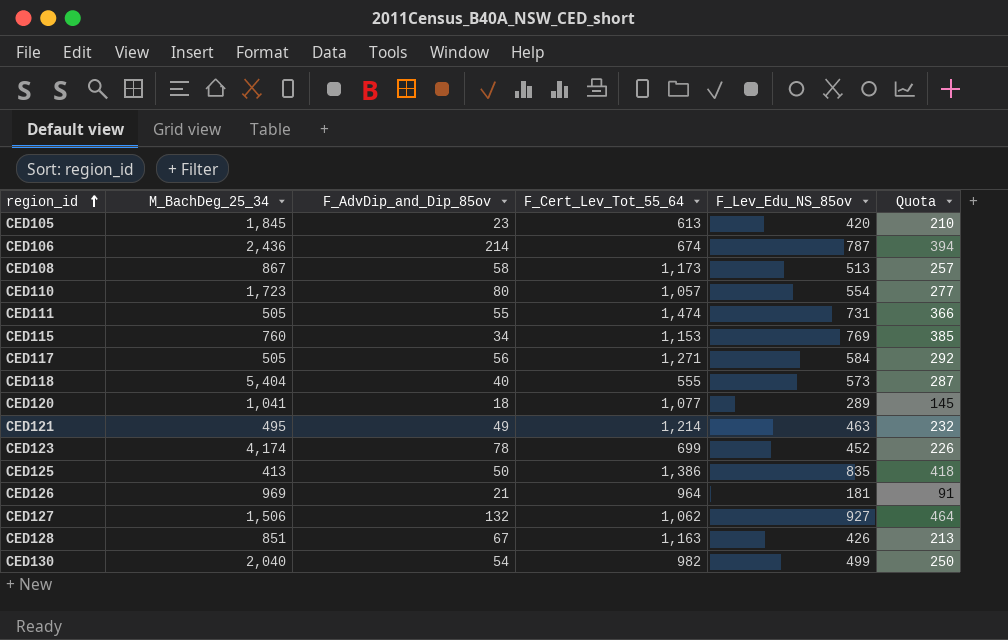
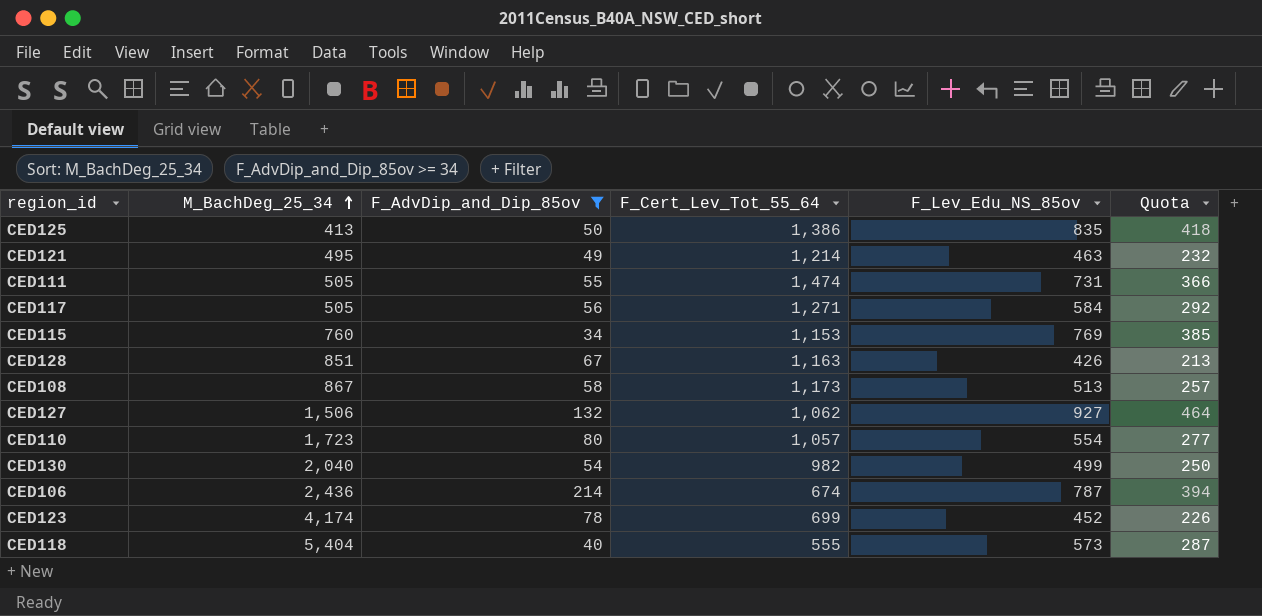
filter: none -> F_AdvDip_and_Dip_85ov >= 34
row order: region_id ascending -> M_BachDeg_25_34 ascending

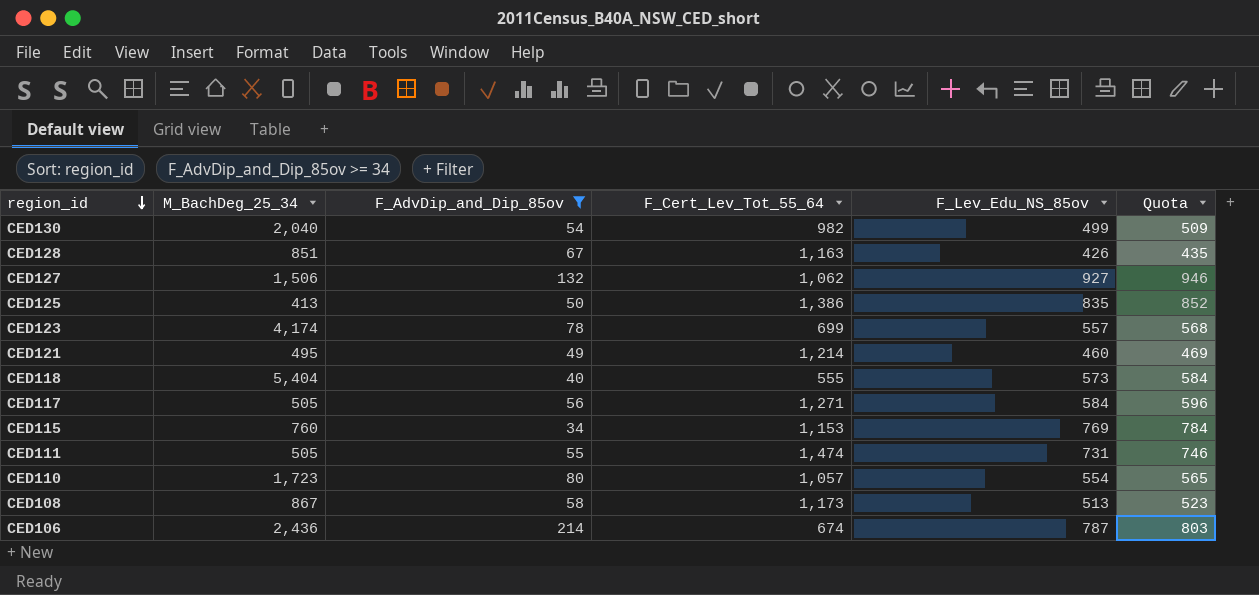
row order: M_BachDeg_25_34 ascending -> region_id descending
column Quota | formula: [F_Lev_Edu_NS_85ov] * 0.5 -> [F_Lev_Edu_NS_85ov] * 1.02
CED123 | F_Lev_Edu_NS_85ov: 452 -> 557
CED121 | F_Lev_Edu_NS_85ov: 463 -> 460

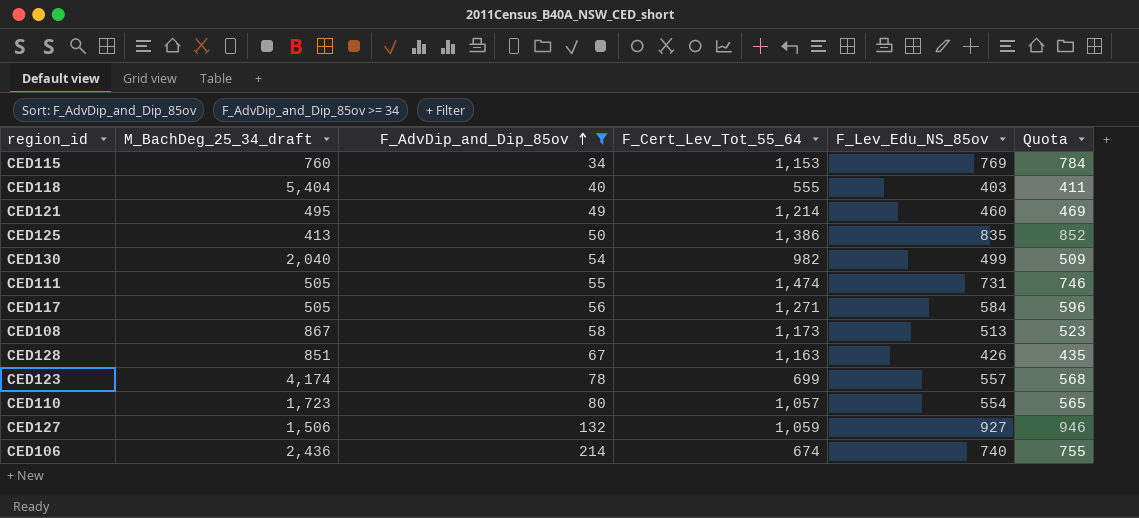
row order: region_id descending -> F_AdvDip_and_Dip_85ov ascending
column name: M_BachDeg_25_34 -> M_BachDeg_25_34_draft
CED118 | F_Lev_Edu_NS_85ov: 573 -> 403
CED118 | Quota: 584 -> 411
CED127 | F_Cert_Lev_Tot_55_64: 1,062 -> 1,059
CED106 | F_Lev_Edu_NS_85ov: 787 -> 740
CED106 | Quota: 803 -> 755

